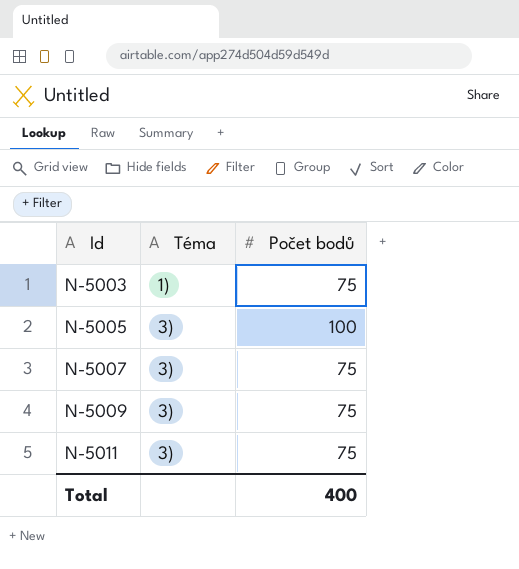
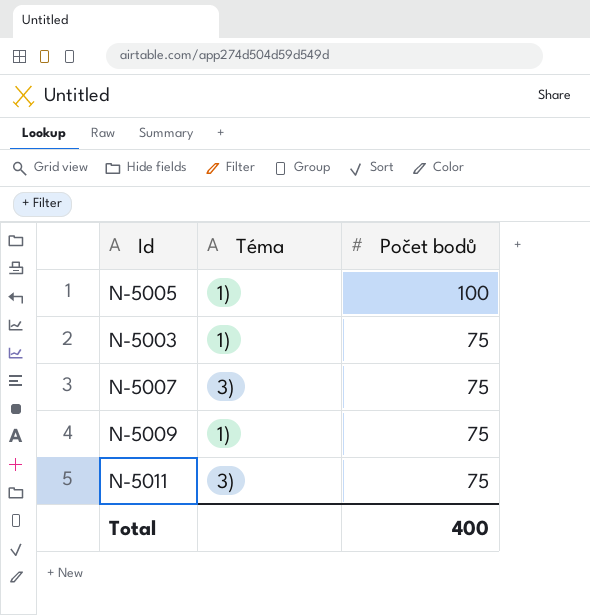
row order: Id ascending -> Počet bodů descending
N-5005 | Téma: 3) -> 1)
N-5009 | Téma: 3) -> 1)

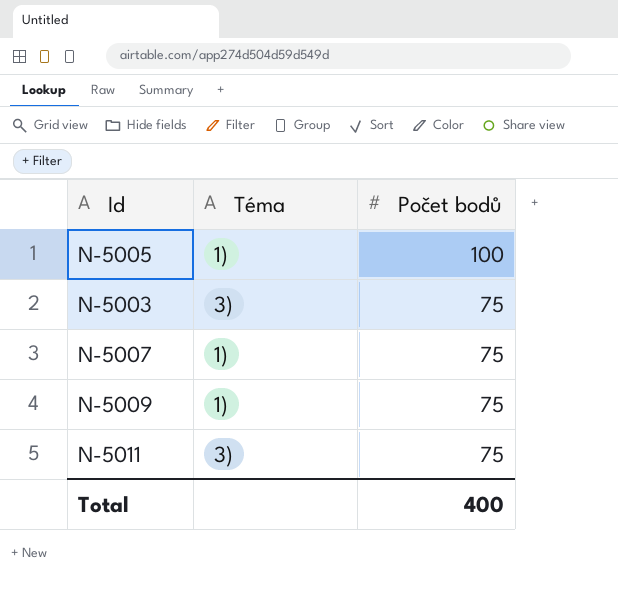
N-5003 | Téma: 1) -> 3)
N-5007 | Téma: 3) -> 1)

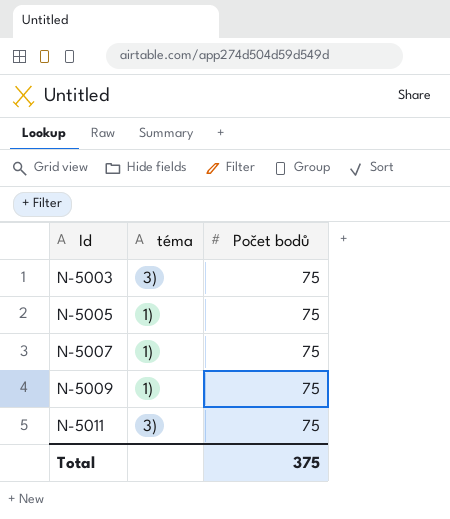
row order: Počet bodů descending -> Id ascending
column name: Téma -> téma
N-5005 | Počet bodů: 100 -> 75
Total | Počet bodů: 400 -> 375

